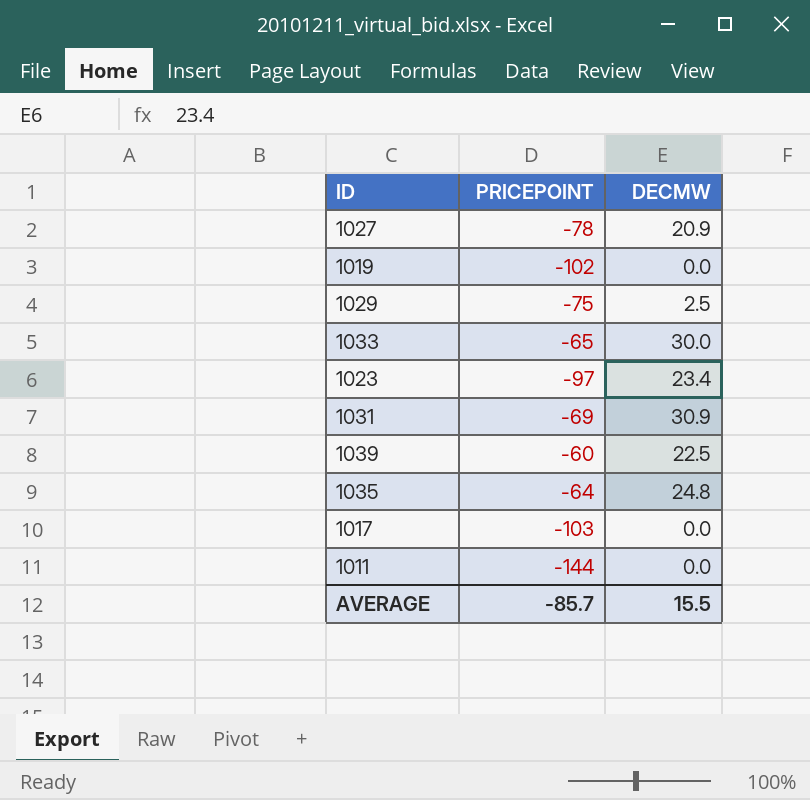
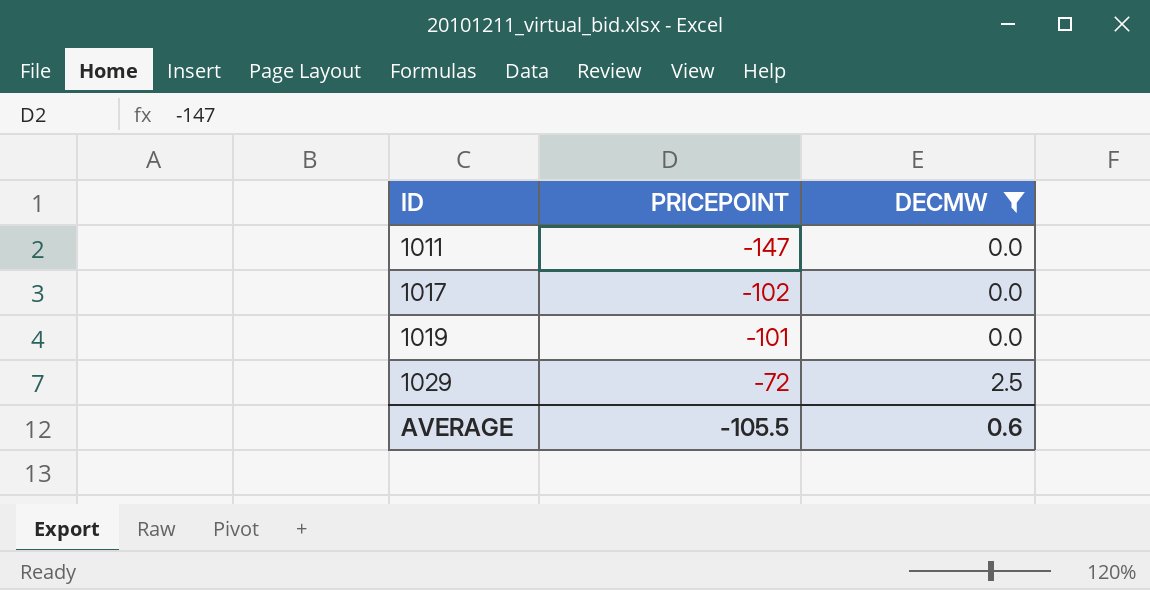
filter: none -> DECMW <= 2.5
row order: none -> ID ascending
1011 | PRICEPOINT: -144 -> -147
1017 | PRICEPOINT: -103 -> -102
1019 | PRICEPOINT: -102 -> -101
1029 | PRICEPOINT: -75 -> -72
AVERAGE | PRICEPOINT: -85.7 -> -105.5
AVERAGE | DECMW: 15.5 -> 0.6

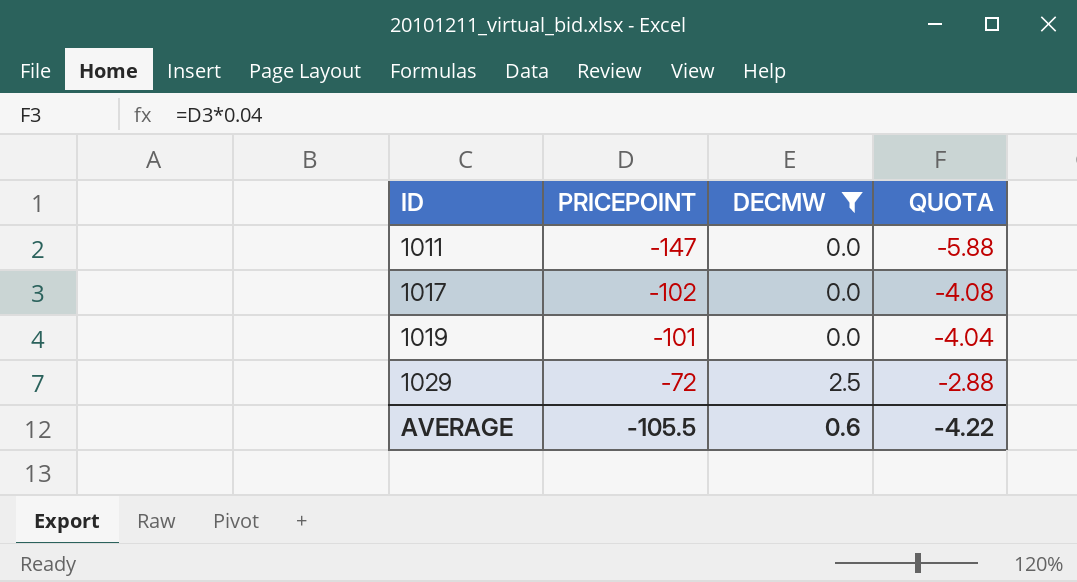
column QUOTA | formula: none -> [PRICEPOINT] * 0.04

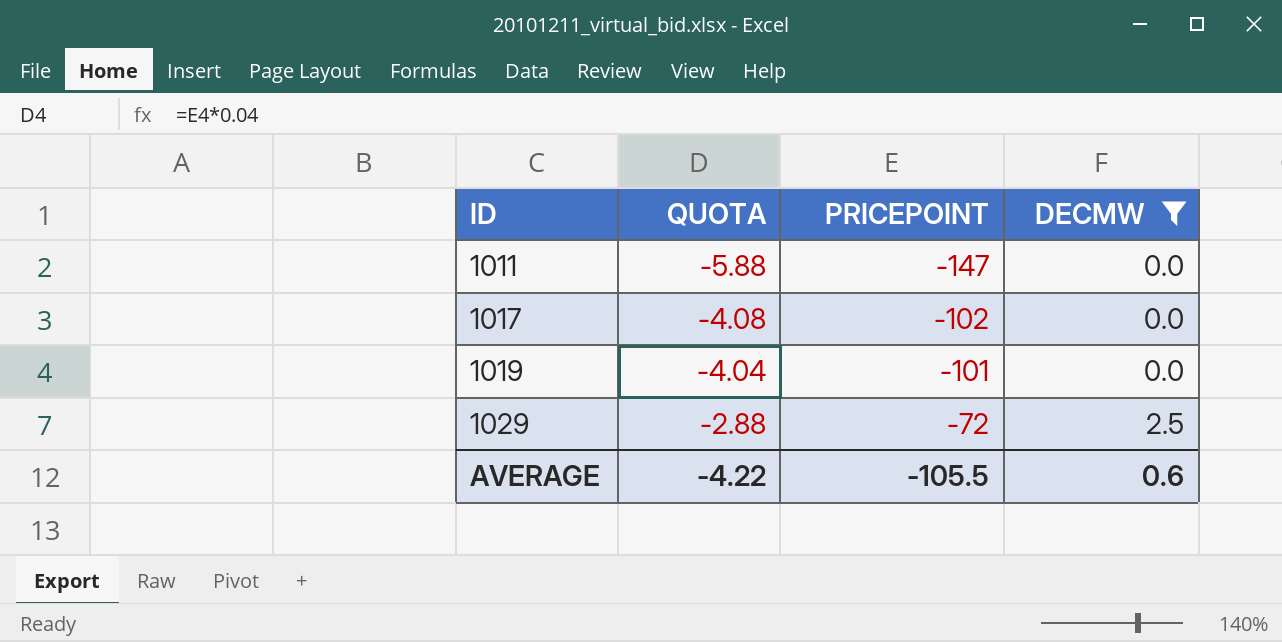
column QUOTA | position: 4 -> 2

